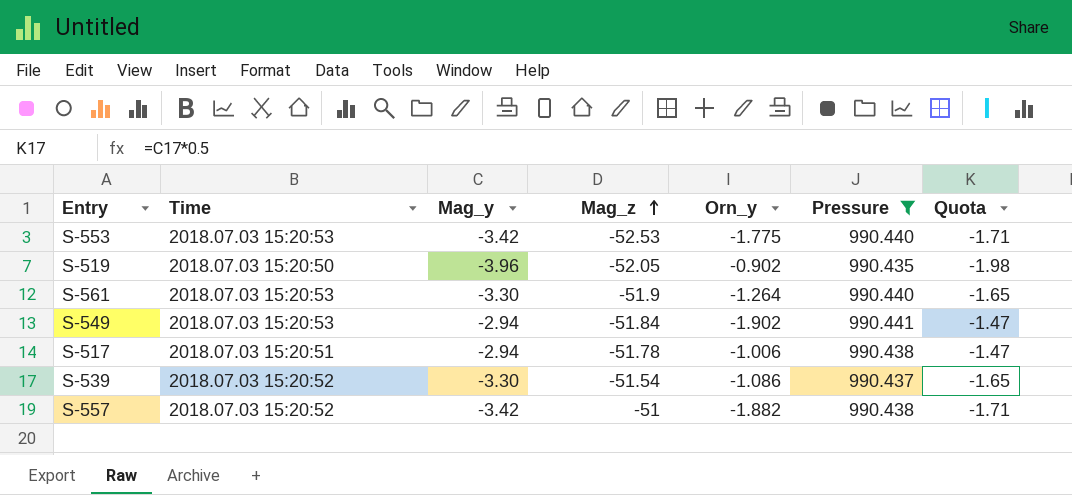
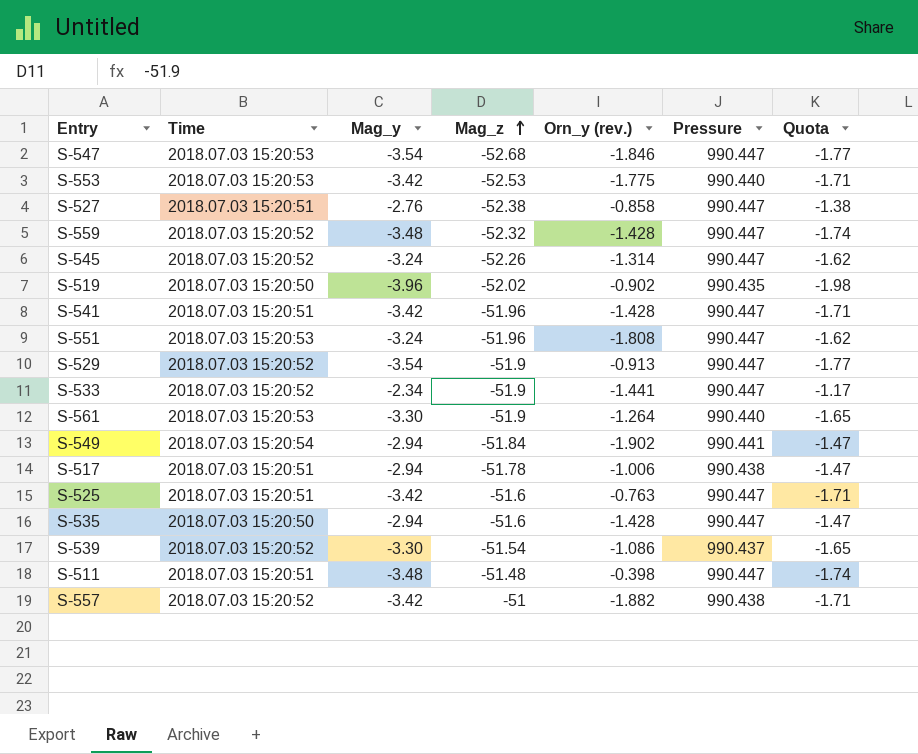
filter: Pressure != 990.447 -> none
column name: Orn_y -> Orn_y (rev.)
S-519 | Mag_z: -52.05 -> -52.02
S-549 | Time: 2018.07.03 15:20:53 -> 2018.07.03 15:20:54

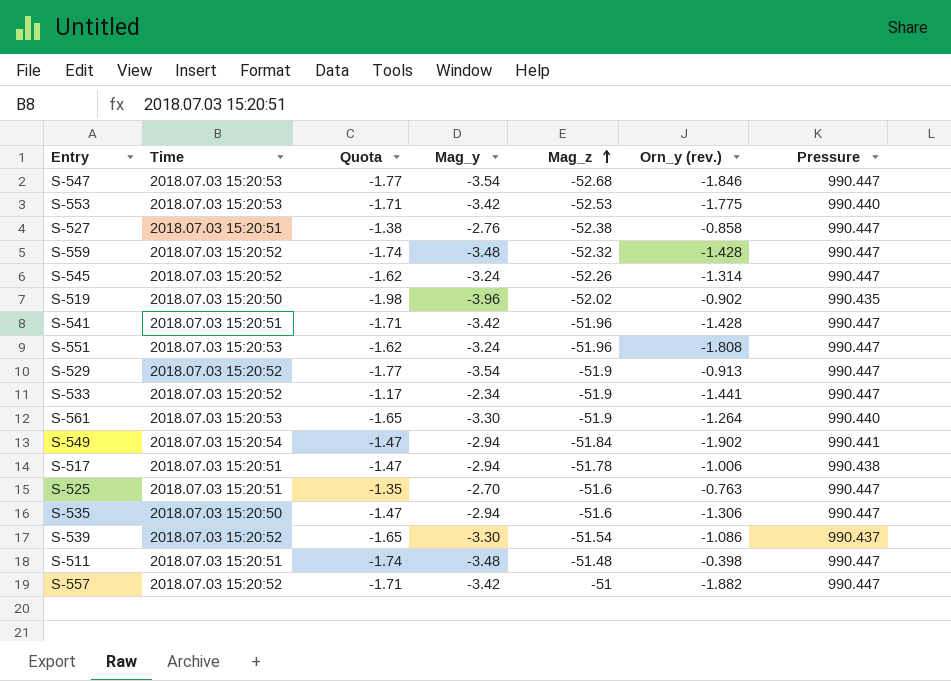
column Quota | position: 7 -> 3
S-525 | Quota: -1.71 -> -1.35
S-525 | Mag_y: -3.42 -> -2.70
S-535 | Orn_y (rev.): -1.428 -> -1.306
S-557 | Pressure: 990.438 -> 990.447

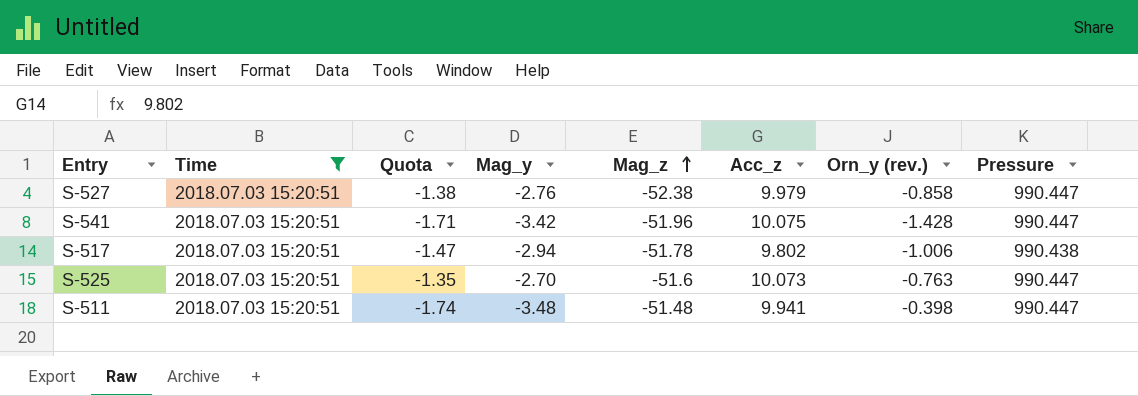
filter: none -> Time = 2018.07.03 15:20:51
column Acc_z | position: none -> 6

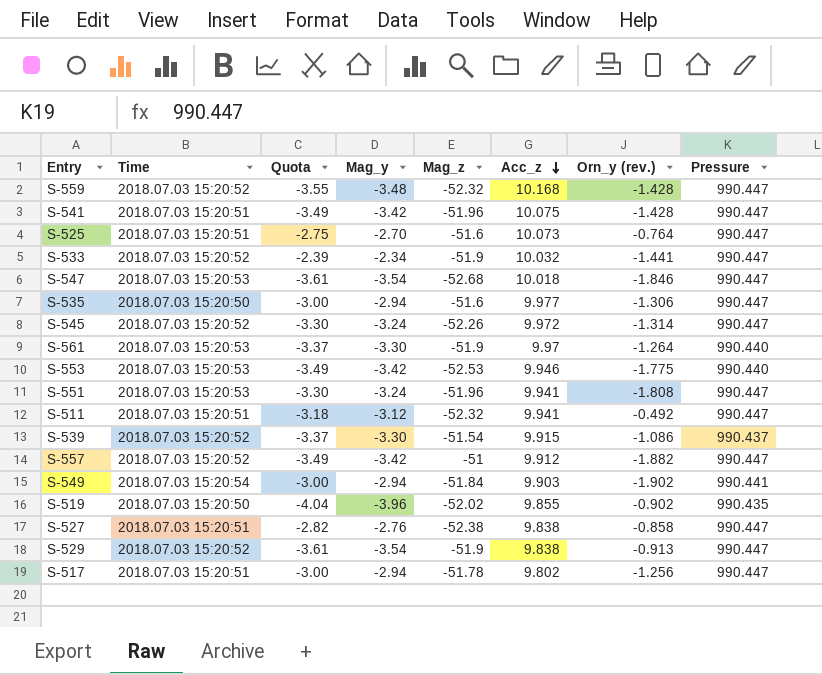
filter: Time = 2018.07.03 15:20:51 -> none
row order: Mag_z ascending -> Acc_z descending
column Quota | formula: [Mag_y] * 0.5 -> [Mag_y] * 1.02
S-525 | Orn_y (rev.): -0.763 -> -0.764
S-511 | Mag_y: -3.48 -> -3.12
S-511 | Mag_z: -51.48 -> -52.32
S-511 | Orn_y (rev.): -0.398 -> -0.492
S-527 | Acc_z: 9.979 -> 9.838
S-517 | Orn_y (rev.): -1.006 -> -1.256
S-517 | Pressure: 990.438 -> 990.447

